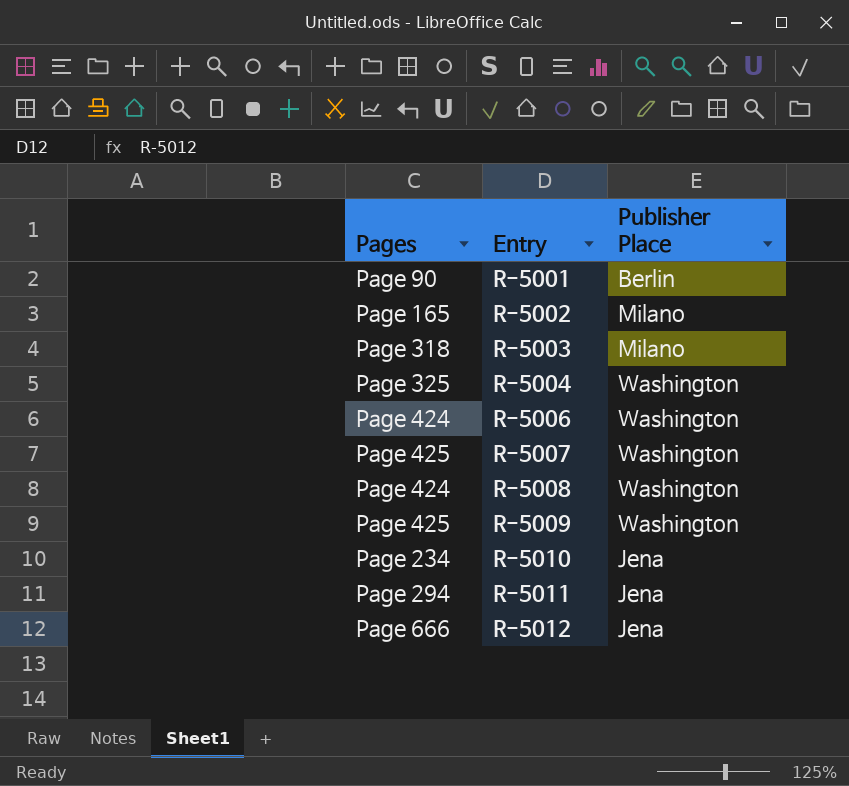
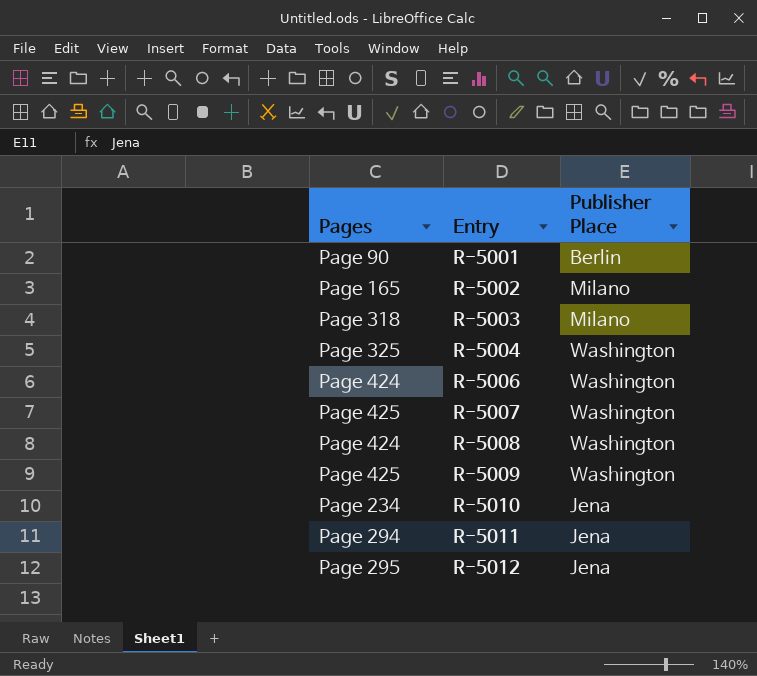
R-5012 | Pages: Page 666 -> Page 295

